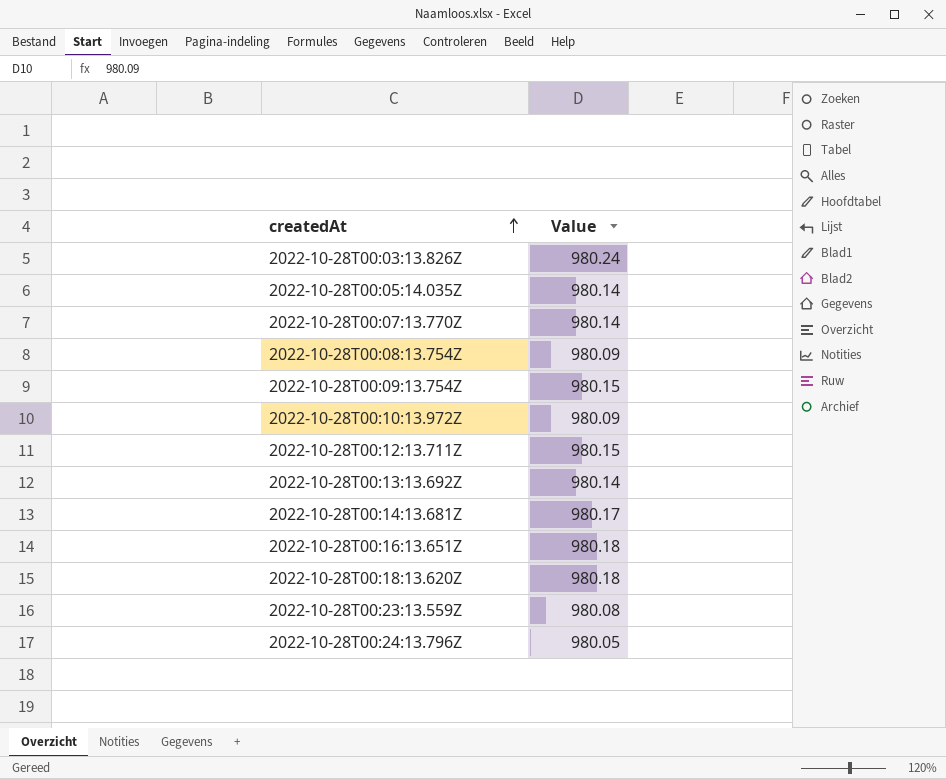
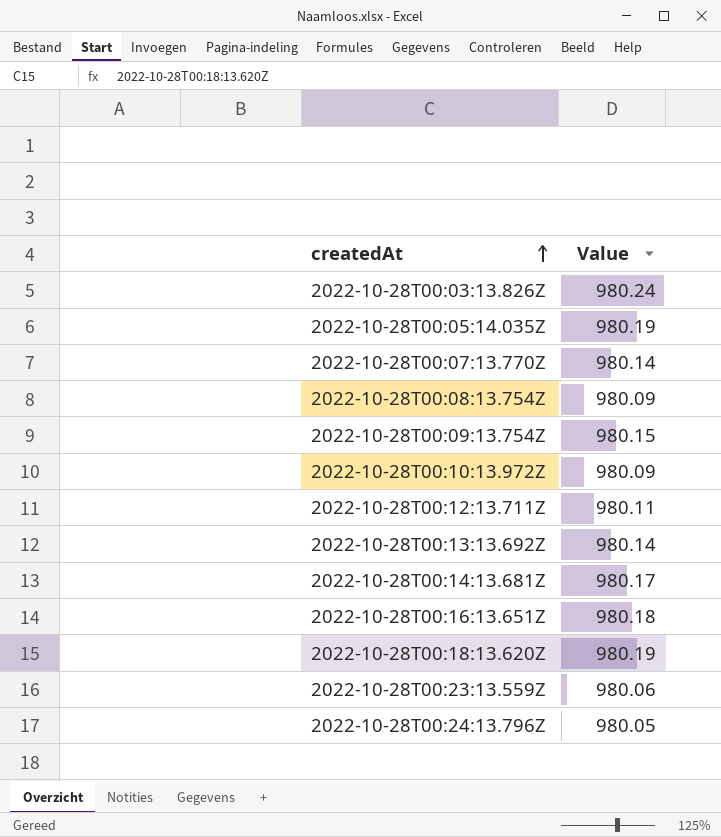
2022-10-28T00:05:14.035Z | Value: 980.14 -> 980.19
2022-10-28T00:12:13.711Z | Value: 980.15 -> 980.11
2022-10-28T00:18:13.620Z | Value: 980.18 -> 980.19
2022-10-28T00:23:13.559Z | Value: 980.08 -> 980.06

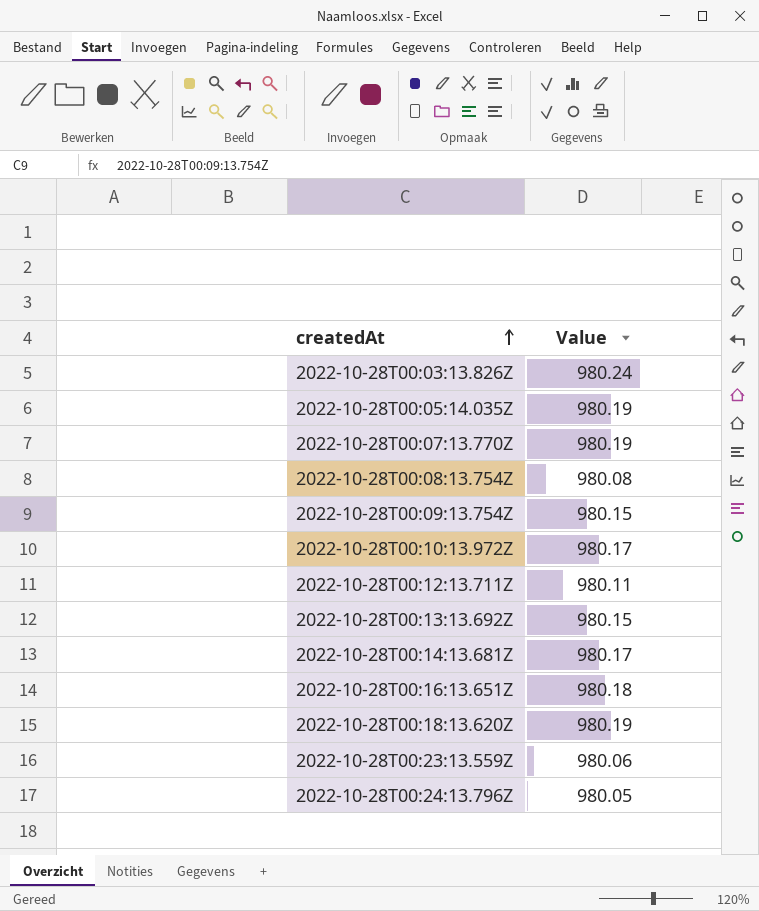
2022-10-28T00:07:13.770Z | Value: 980.14 -> 980.19
2022-10-28T00:08:13.754Z | Value: 980.09 -> 980.08
2022-10-28T00:10:13.972Z | Value: 980.09 -> 980.17
2022-10-28T00:13:13.692Z | Value: 980.14 -> 980.15

